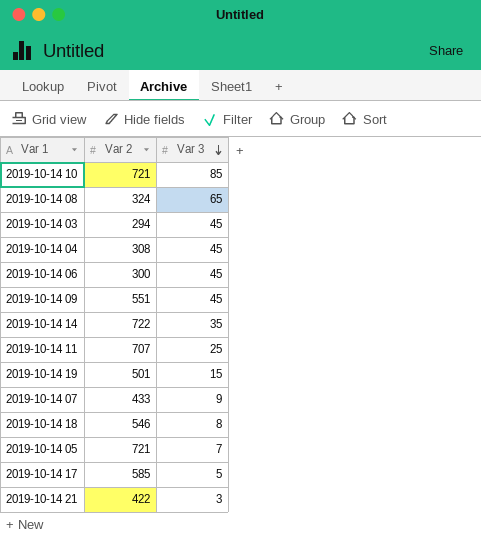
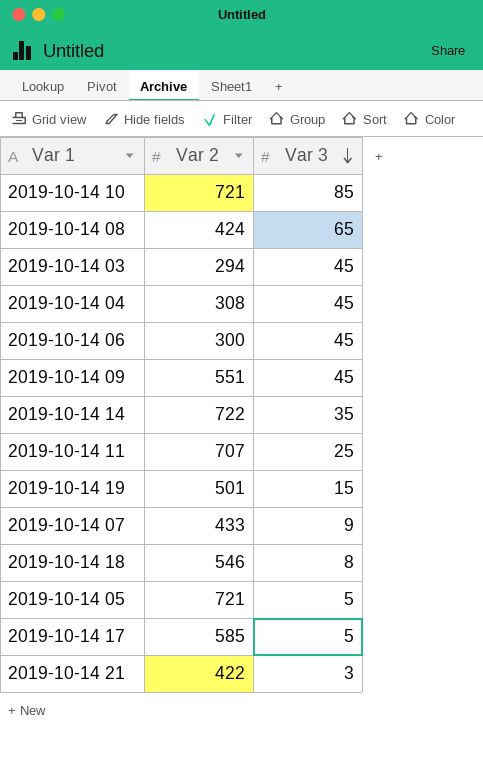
2019-10-14 08 | Var 2: 324 -> 424
2019-10-14 05 | Var 3: 7 -> 5

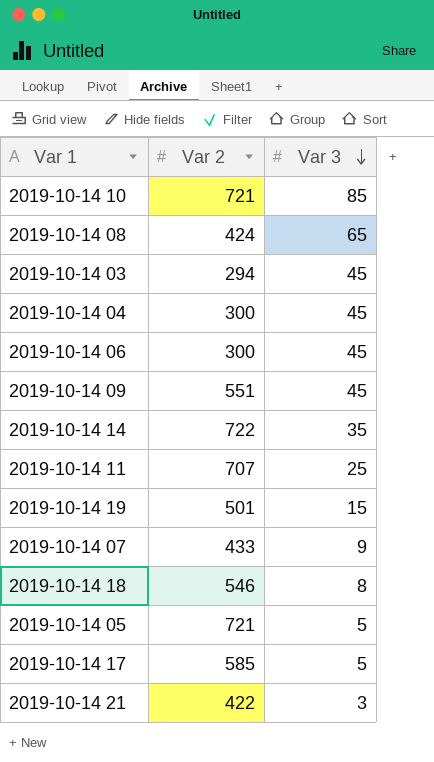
2019-10-14 04 | Var 2: 308 -> 300

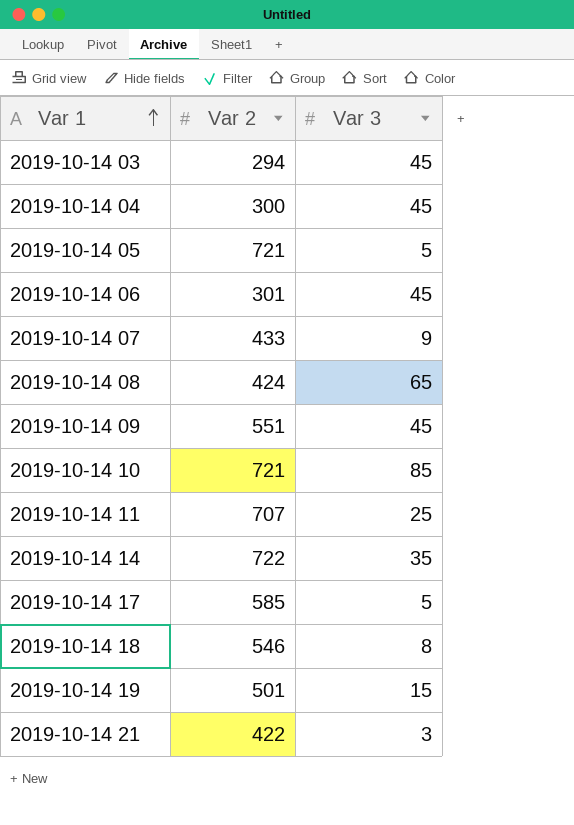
row order: Var 3 descending -> Var 1 ascending
2019-10-14 06 | Var 2: 300 -> 301

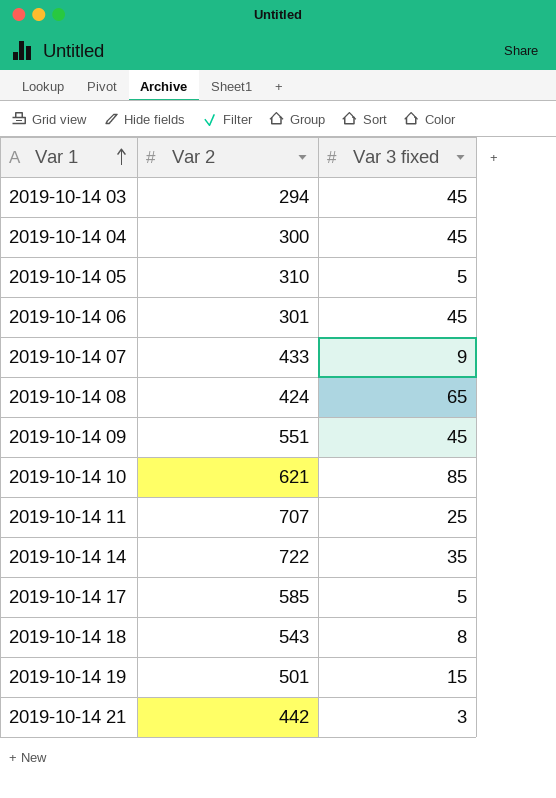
column name: Var 3 -> Var 3 fixed
2019-10-14 05 | Var 2: 721 -> 310
2019-10-14 10 | Var 2: 721 -> 621
2019-10-14 18 | Var 2: 546 -> 543
2019-10-14 21 | Var 2: 422 -> 442

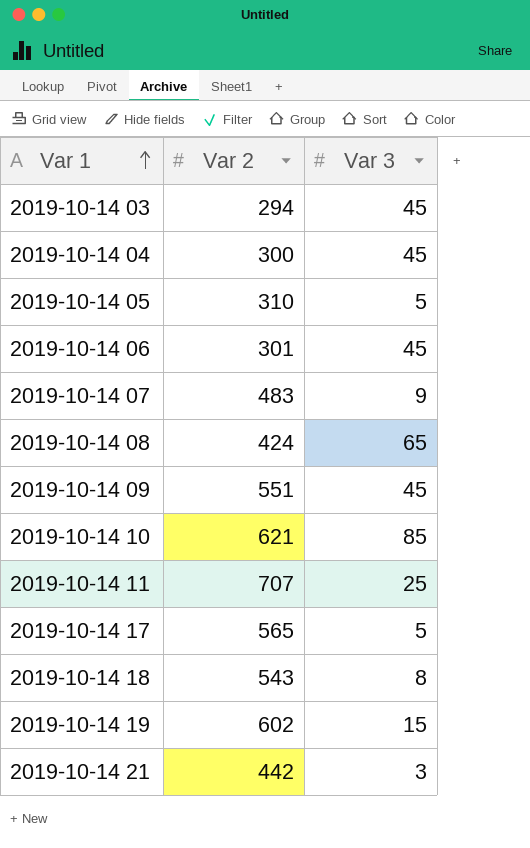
column name: Var 3 fixed -> Var 3
row 2019-10-14 14: 722 | 35 -> none
2019-10-14 07 | Var 2: 433 -> 483
2019-10-14 17 | Var 2: 585 -> 565
2019-10-14 19 | Var 2: 501 -> 602

